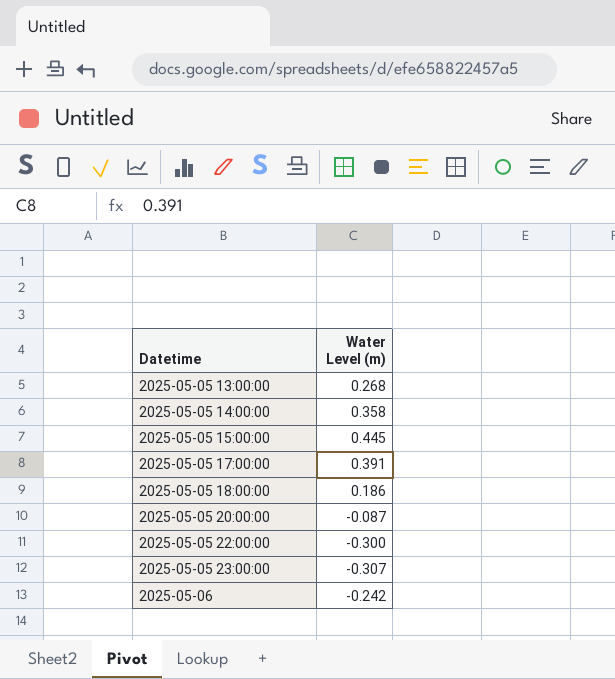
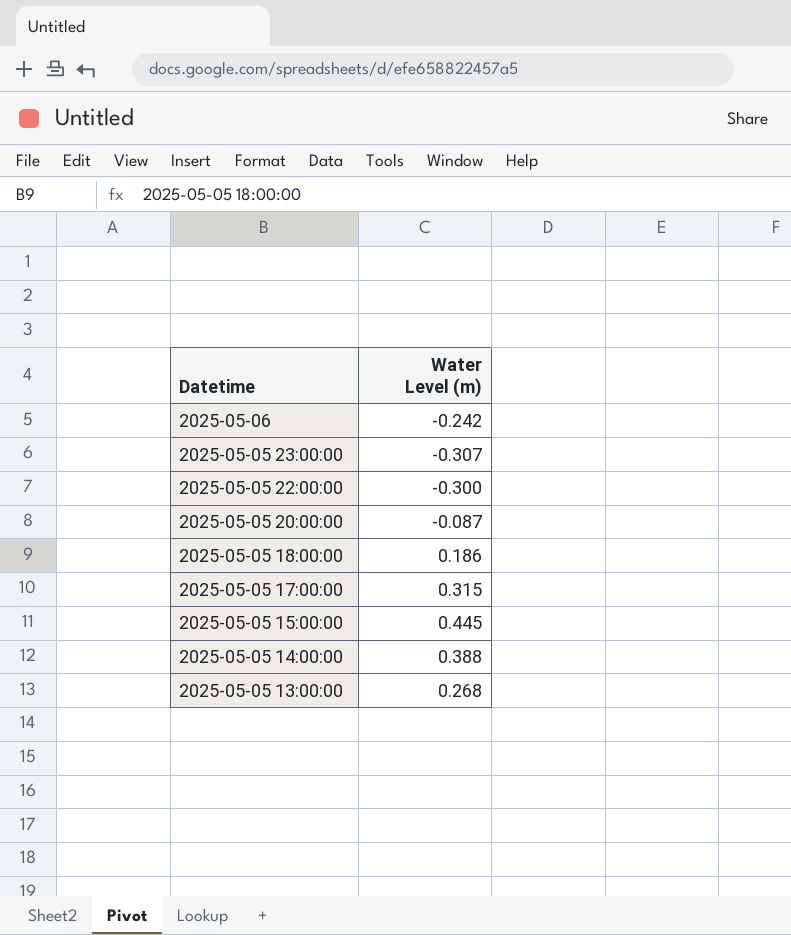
row order: Datetime ascending -> Datetime descending
2025-05-05 17:00:00 | Water Level (m): 0.391 -> 0.315
2025-05-05 14:00:00 | Water Level (m): 0.358 -> 0.388

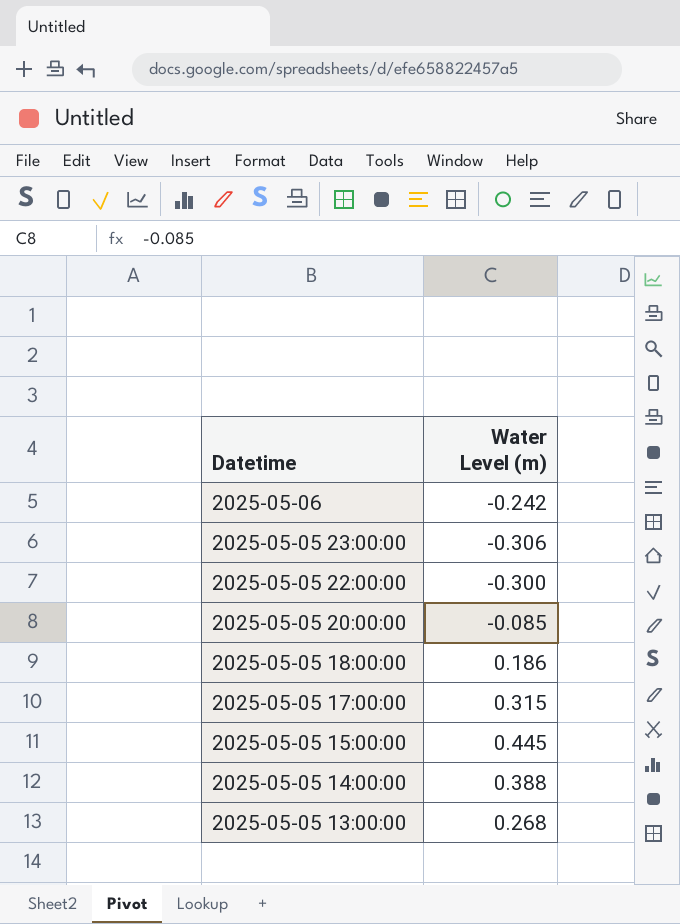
2025-05-05 23:00:00 | Water Level (m): -0.307 -> -0.306
2025-05-05 20:00:00 | Water Level (m): -0.087 -> -0.085

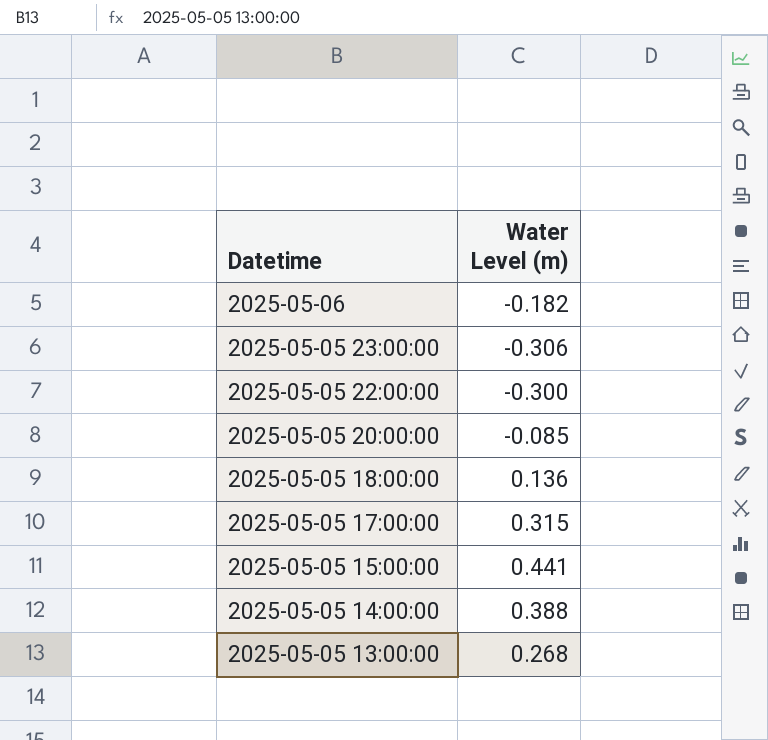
2025-05-06 | Water Level (m): -0.242 -> -0.182
2025-05-05 18:00:00 | Water Level (m): 0.186 -> 0.136
2025-05-05 15:00:00 | Water Level (m): 0.445 -> 0.441

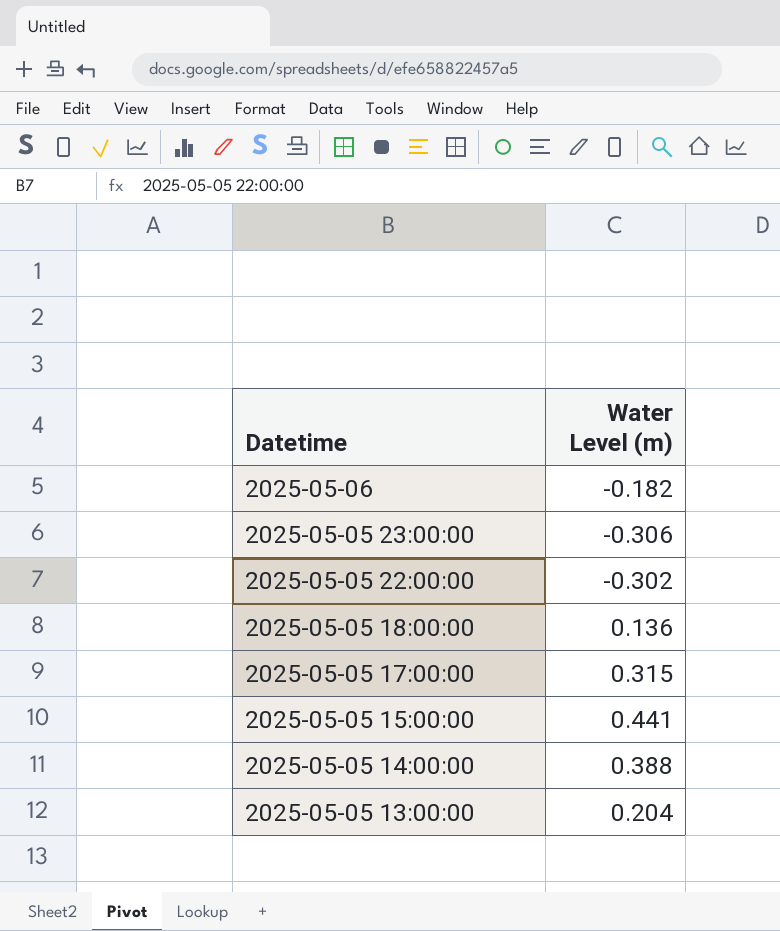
row 2025-05-05 20:00:00: -0.085 -> none
2025-05-05 22:00:00 | Water Level (m): -0.300 -> -0.302
2025-05-05 13:00:00 | Water Level (m): 0.268 -> 0.204

